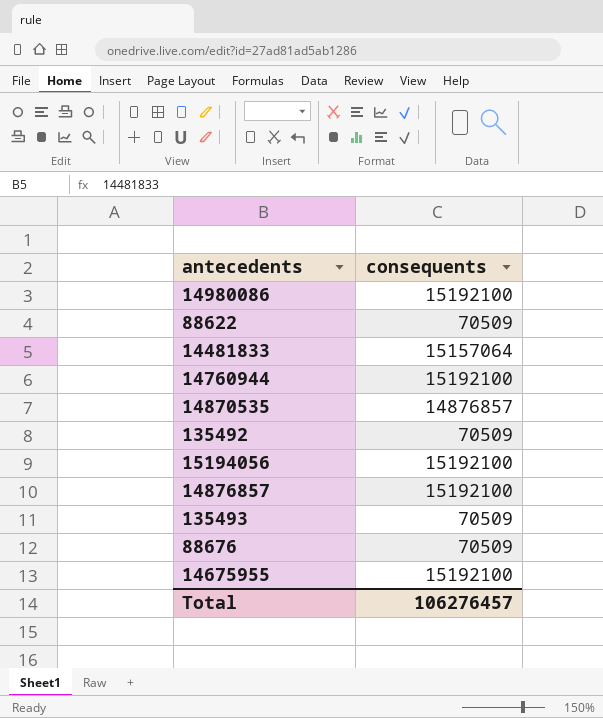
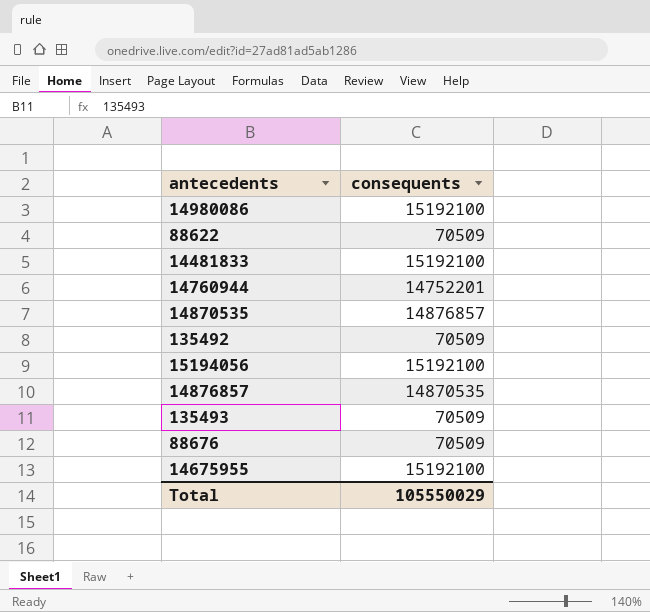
14481833 | consequents: 15157064 -> 15192100
14760944 | consequents: 15192100 -> 14752201
14876857 | consequents: 15192100 -> 14870535
Total | consequents: 106276457 -> 105550029

